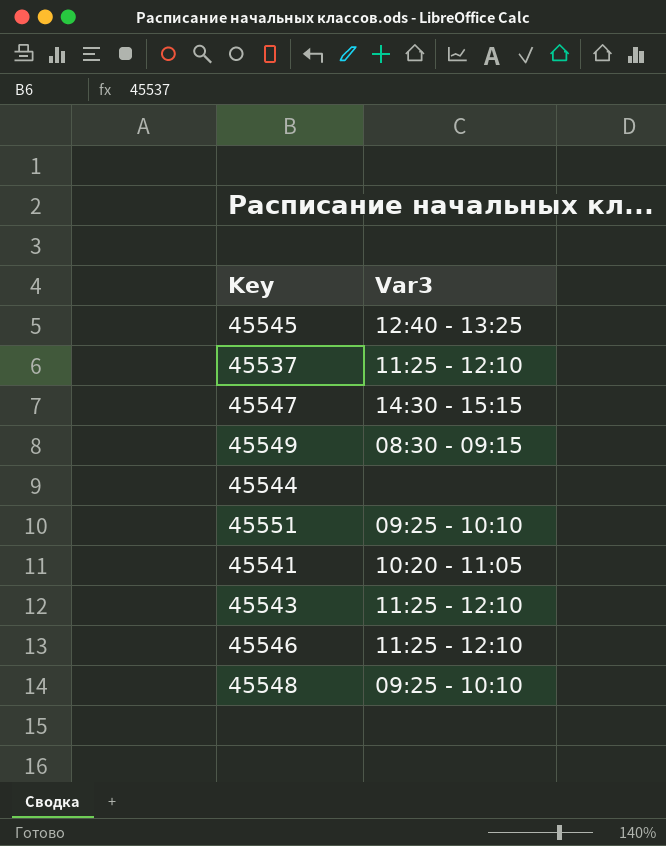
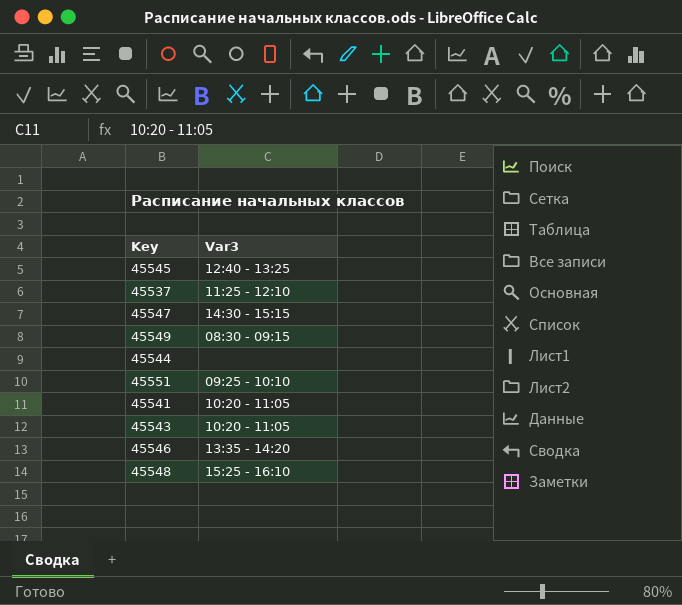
45543 | Var3: 11:25 - 12:10 -> 10:20 - 11:05
45546 | Var3: 11:25 - 12:10 -> 13:35 - 14:20
45548 | Var3: 09:25 - 10:10 -> 15:25 - 16:10

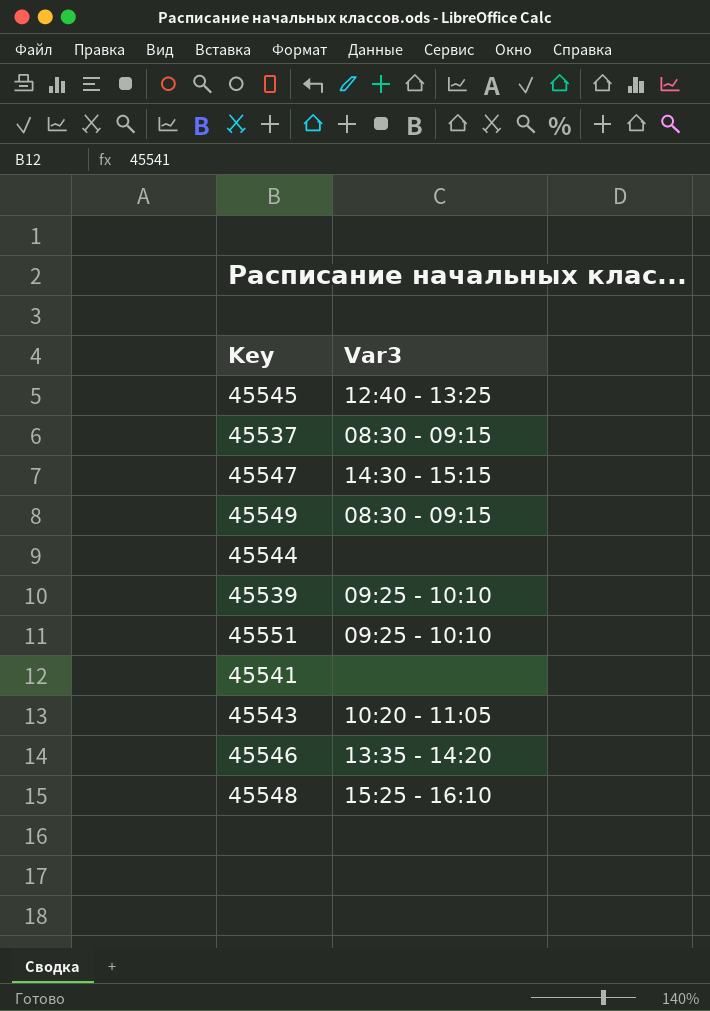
45537 | Var3: 11:25 - 12:10 -> 08:30 - 09:15
row 45539: none -> 09:25 - 10:10
45541 | Var3: 10:20 - 11:05 -> none

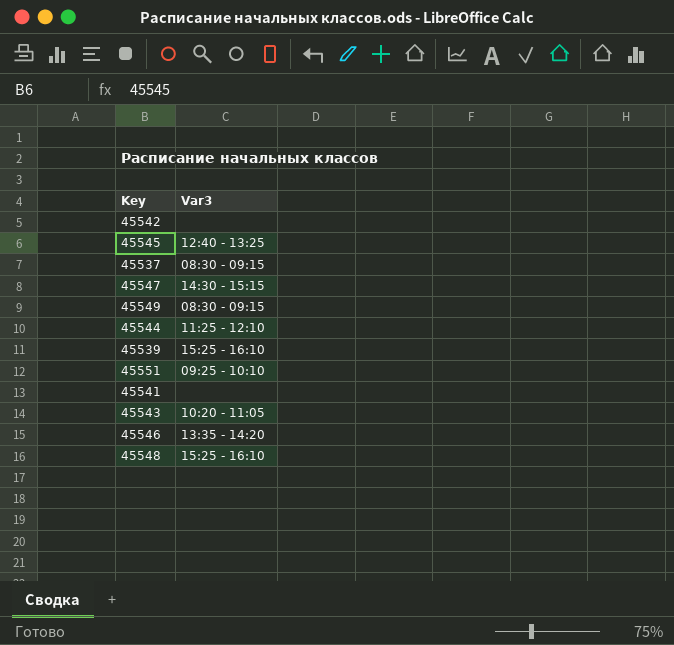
row 45542: none -> none
45544 | Var3: none -> 11:25 - 12:10
45539 | Var3: 09:25 - 10:10 -> 15:25 - 16:10

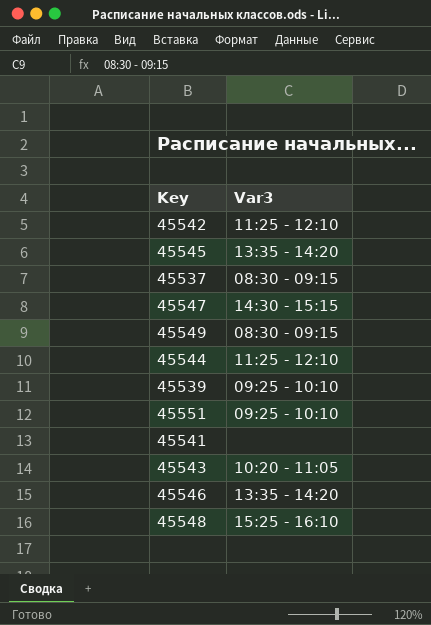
45542 | Var3: none -> 11:25 - 12:10
45545 | Var3: 12:40 - 13:25 -> 13:35 - 14:20
45539 | Var3: 15:25 - 16:10 -> 09:25 - 10:10

